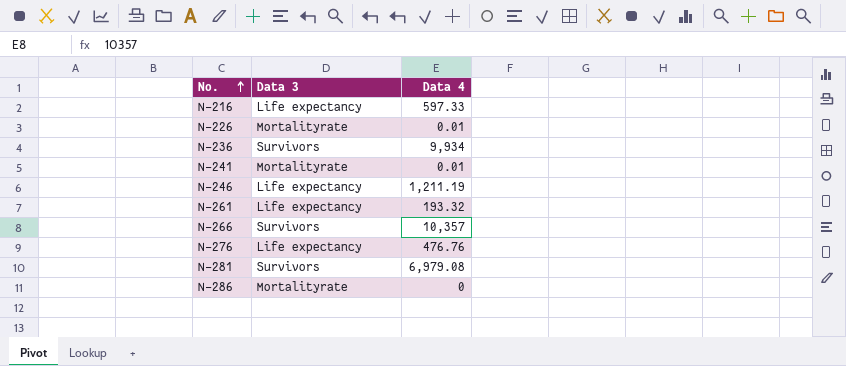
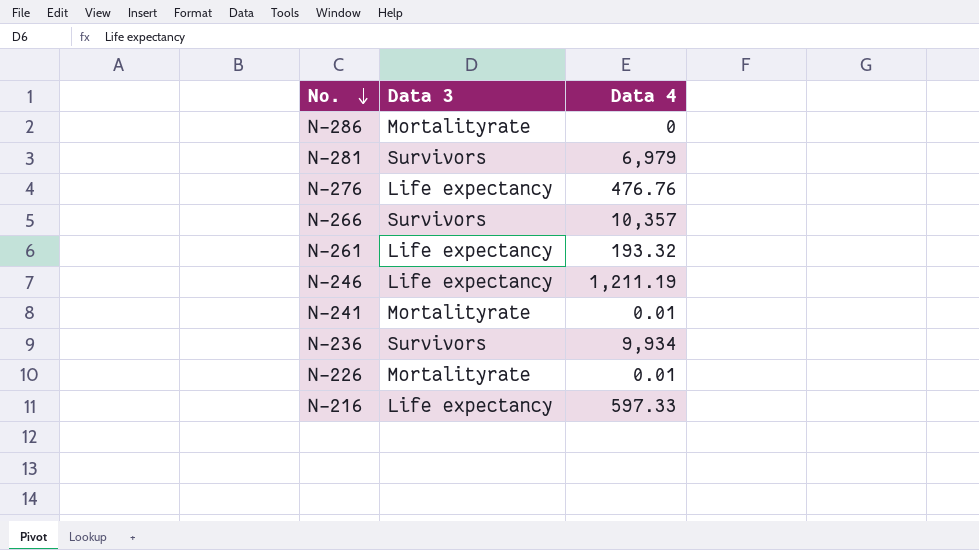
row order: No. ascending -> No. descending
N-281 | Data 4: 6,979.08 -> 6,979

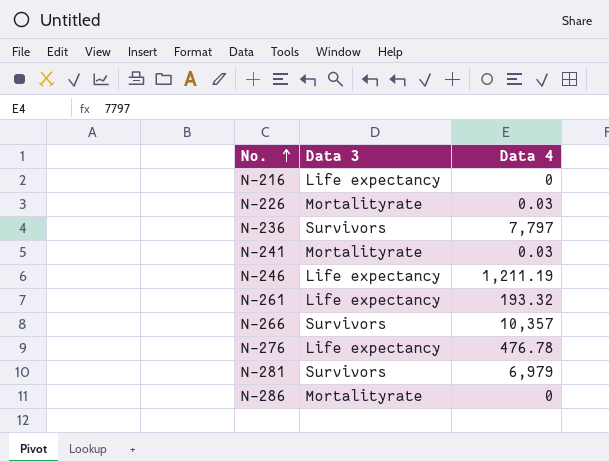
row order: No. descending -> No. ascending
N-216 | Data 4: 597.33 -> 0
N-226 | Data 4: 0.01 -> 0.03
N-236 | Data 4: 9,934 -> 7,797
N-241 | Data 4: 0.01 -> 0.03
N-276 | Data 4: 476.76 -> 476.78

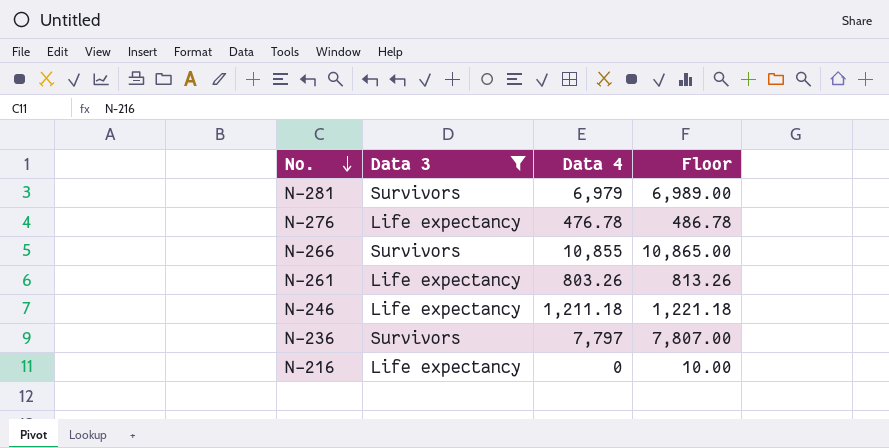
filter: none -> Data 3 != Mortalityrate
row order: No. ascending -> No. descending
column Floor | formula: none -> [Data 4] + 10
N-266 | Data 4: 10,357 -> 10,855
N-261 | Data 4: 193.32 -> 803.26
N-246 | Data 4: 1,211.19 -> 1,211.18

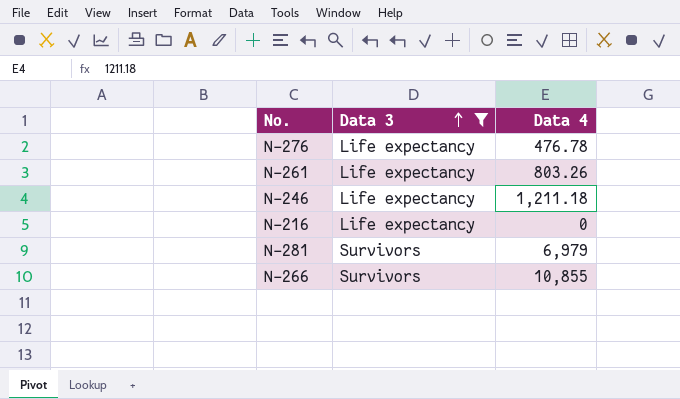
row order: No. descending -> Data 3 ascending
column Floor | formula: [Data 4] + 10 -> none
row N-236: Survivors | 7,797 | 7,807.00 -> none

